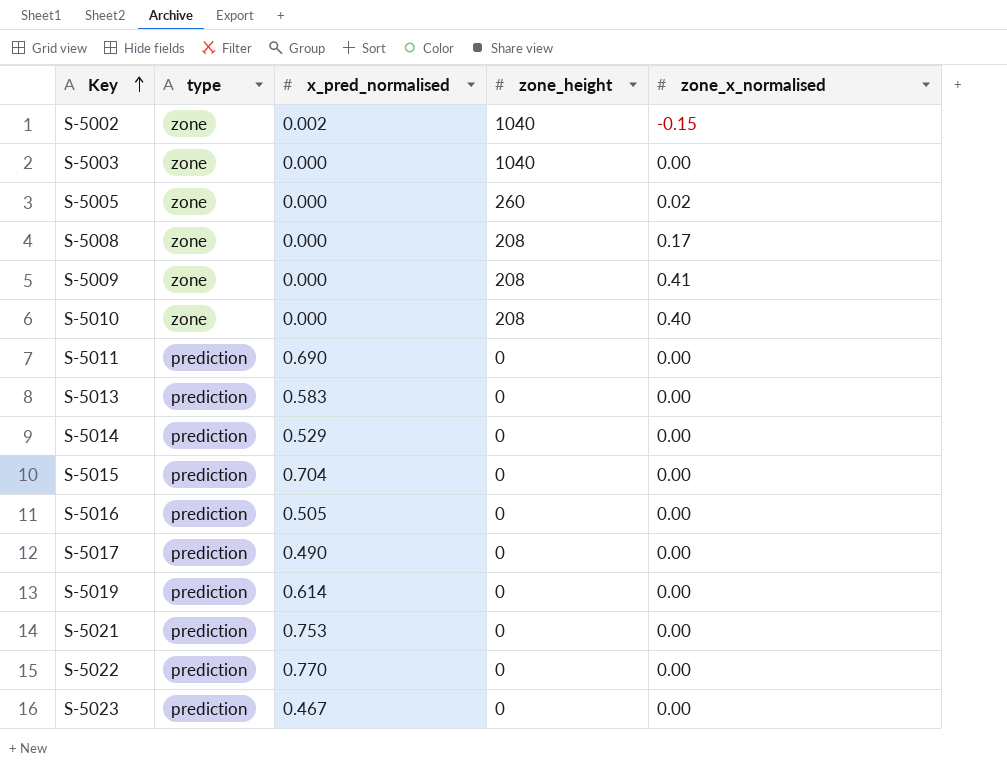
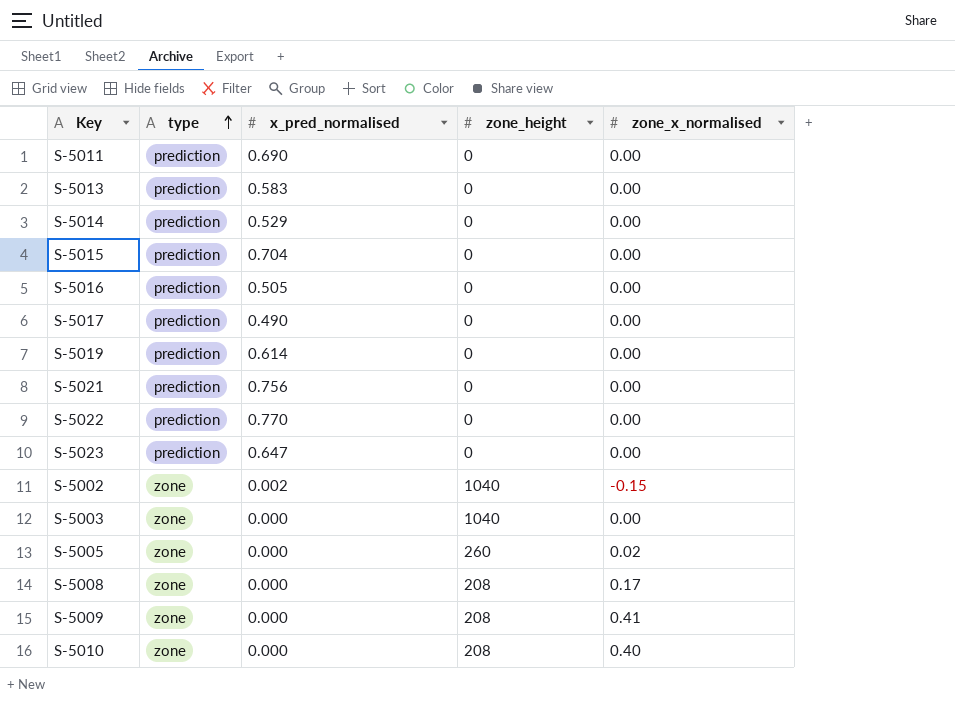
row order: Key ascending -> type ascending
S-5021 | x_pred_normalised: 0.753 -> 0.756
S-5023 | x_pred_normalised: 0.467 -> 0.647

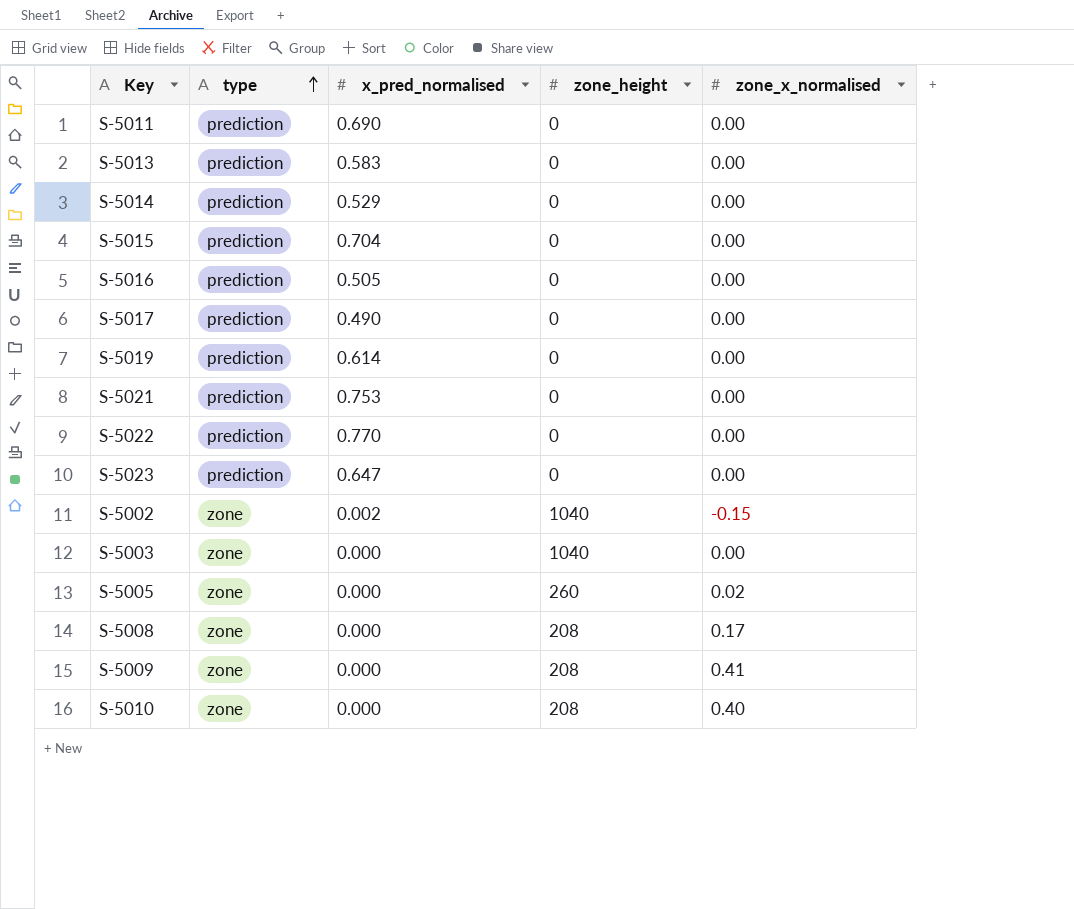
S-5021 | x_pred_normalised: 0.756 -> 0.753

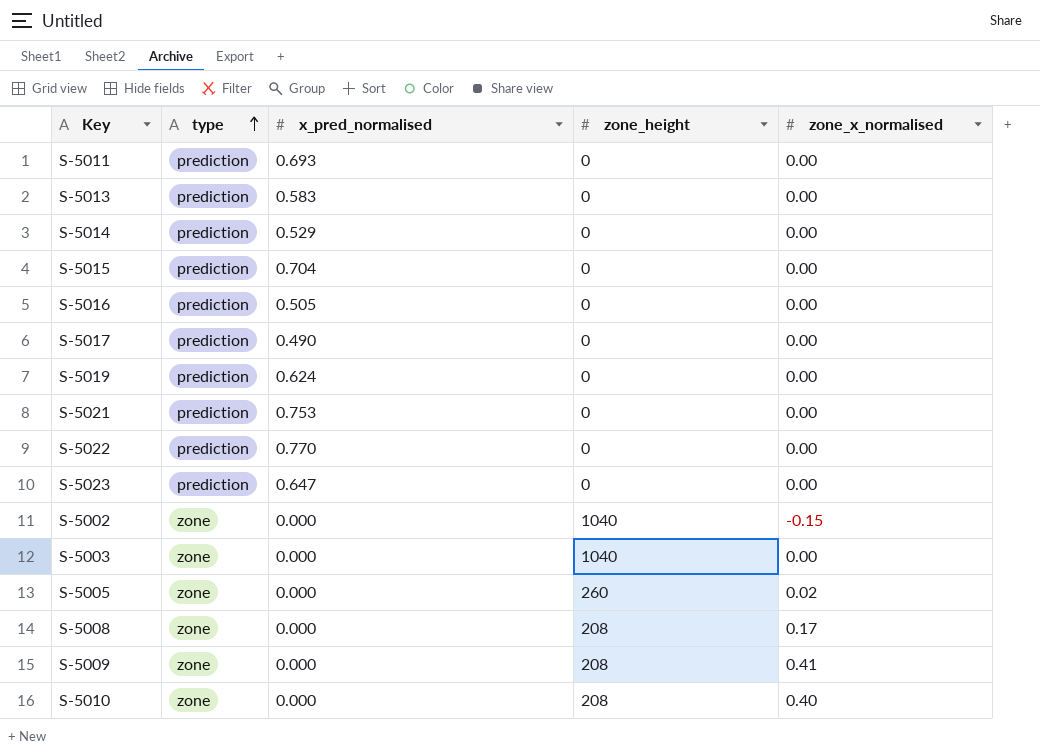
S-5011 | x_pred_normalised: 0.690 -> 0.693
S-5019 | x_pred_normalised: 0.614 -> 0.624
S-5002 | x_pred_normalised: 0.002 -> 0.000

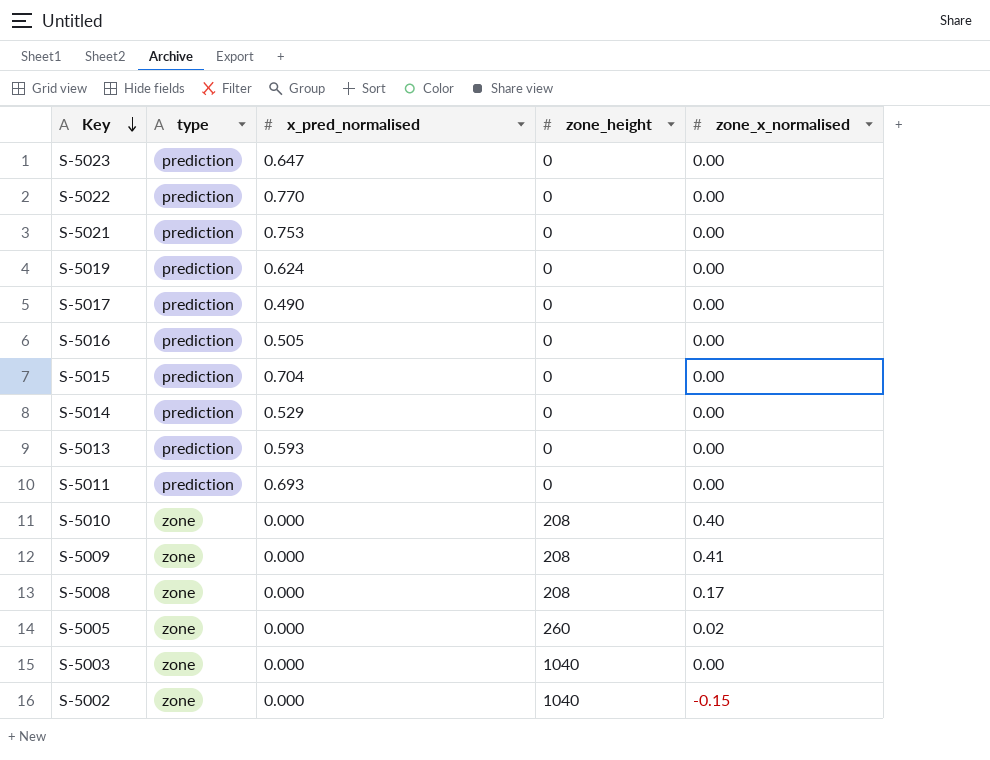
row order: type ascending -> Key descending
S-5013 | x_pred_normalised: 0.583 -> 0.593

